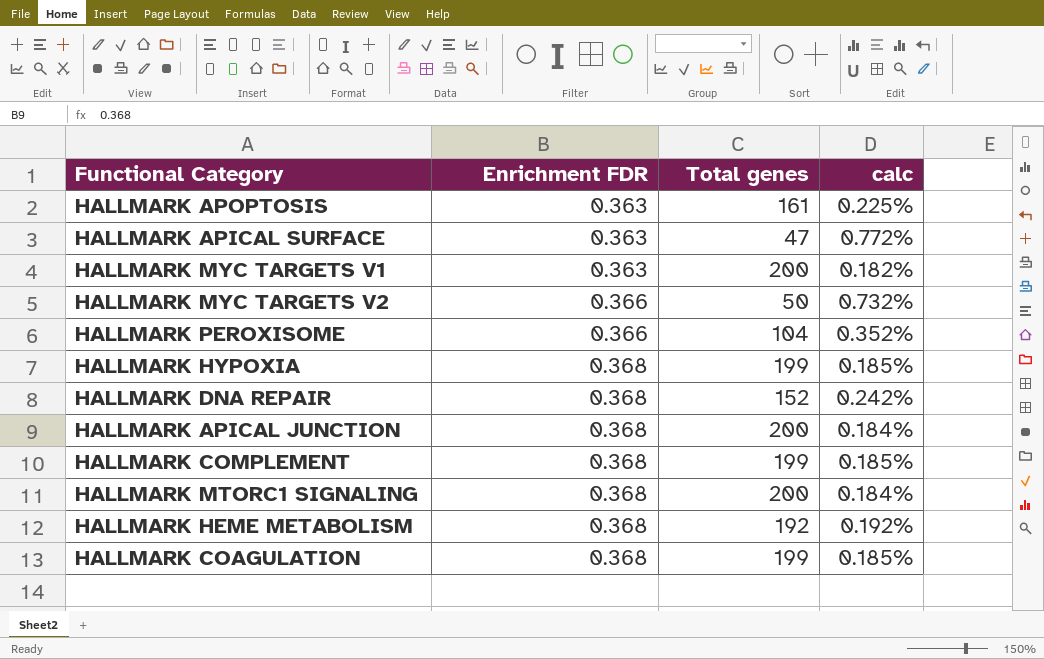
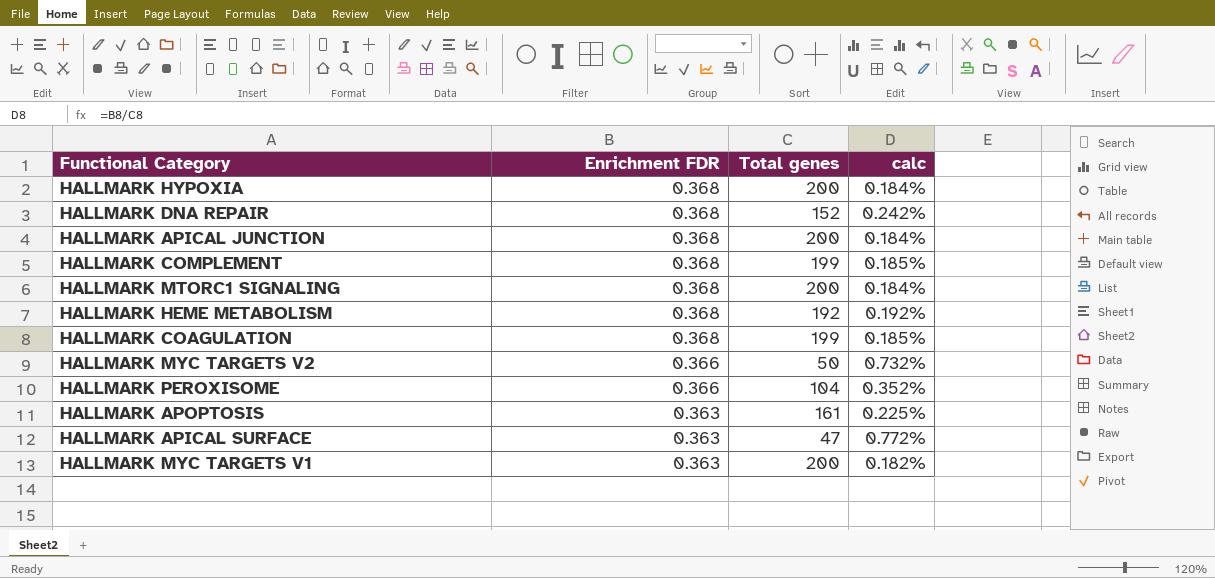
row order: Enrichment FDR ascending -> Enrichment FDR descending
HALLMARK HYPOXIA | Total genes: 199 -> 200
HALLMARK HYPOXIA | calc: 0.185% -> 0.184%

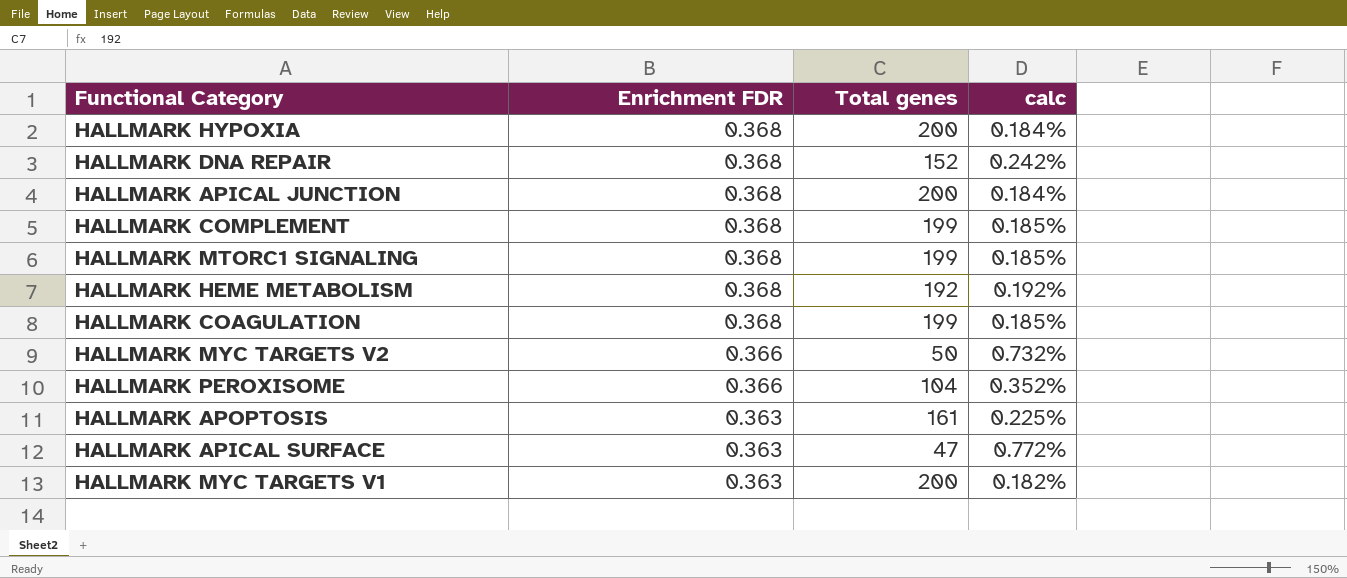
HALLMARK MTORC1 SIGNALING | Total genes: 200 -> 199
HALLMARK MTORC1 SIGNALING | calc: 0.184% -> 0.185%

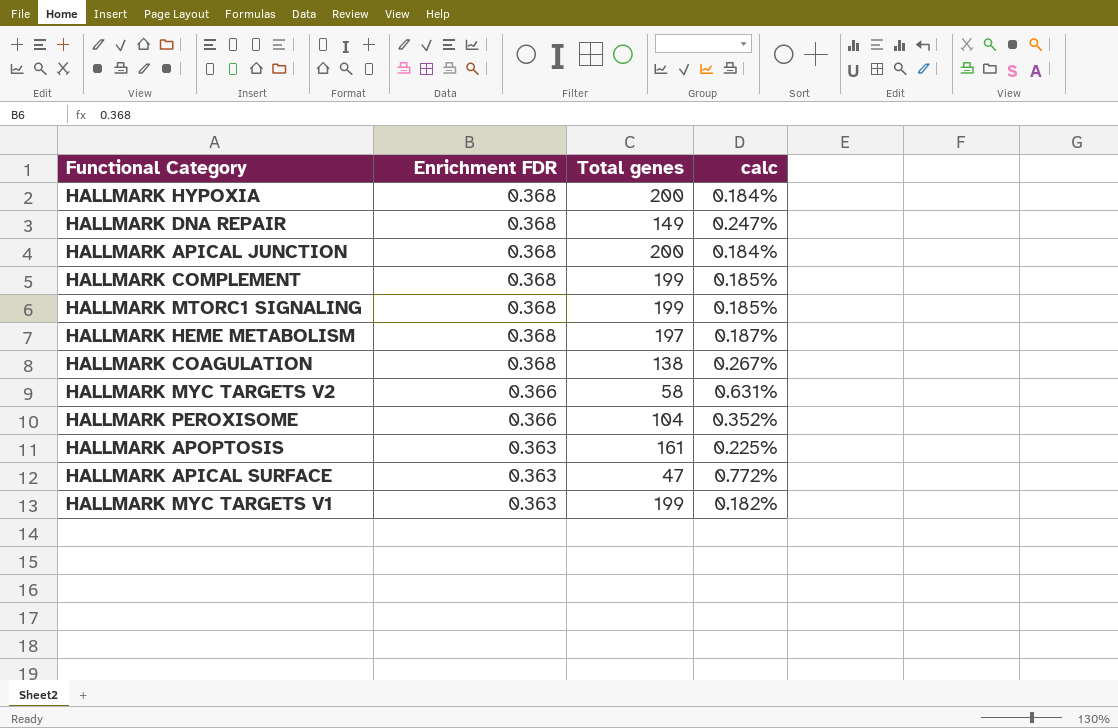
HALLMARK DNA REPAIR | Total genes: 152 -> 149
HALLMARK DNA REPAIR | calc: 0.242% -> 0.247%
HALLMARK HEME METABOLISM | Total genes: 192 -> 197
HALLMARK HEME METABOLISM | calc: 0.192% -> 0.187%
HALLMARK COAGULATION | Total genes: 199 -> 138
HALLMARK COAGULATION | calc: 0.185% -> 0.267%
HALLMARK MYC TARGETS V2 | Total genes: 50 -> 58
HALLMARK MYC TARGETS V2 | calc: 0.732% -> 0.631%
HALLMARK MYC TARGETS V1 | Total genes: 200 -> 199

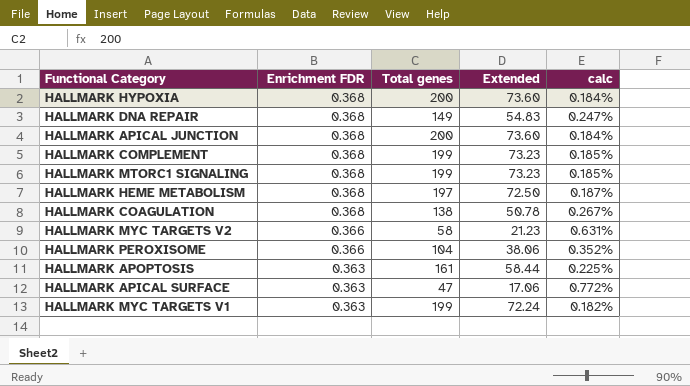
column Extended | formula: none -> [Enrichment FDR] * [Total genes]

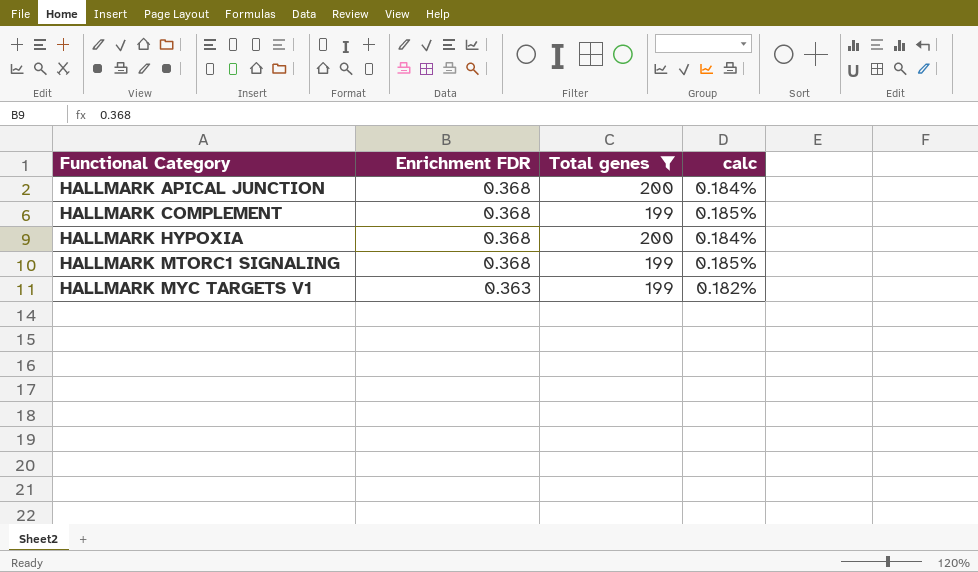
filter: none -> Total genes >= 199
row order: Enrichment FDR descending -> Functional Category ascending
column Extended | formula: [Enrichment FDR] * [Total genes] -> none

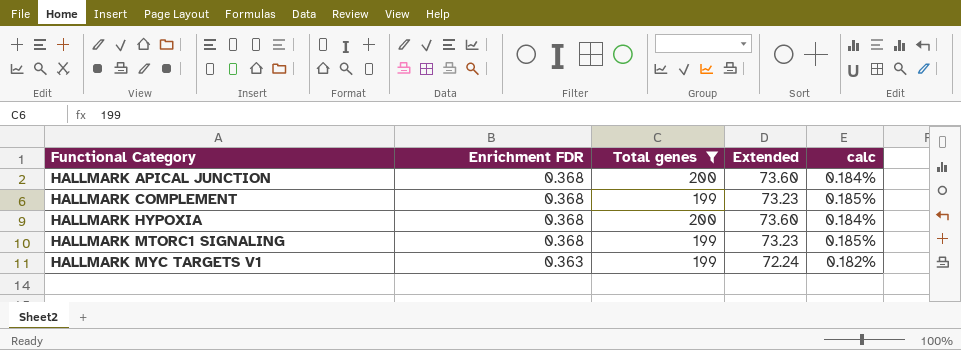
column Extended | formula: none -> [Enrichment FDR] * [Total genes]

